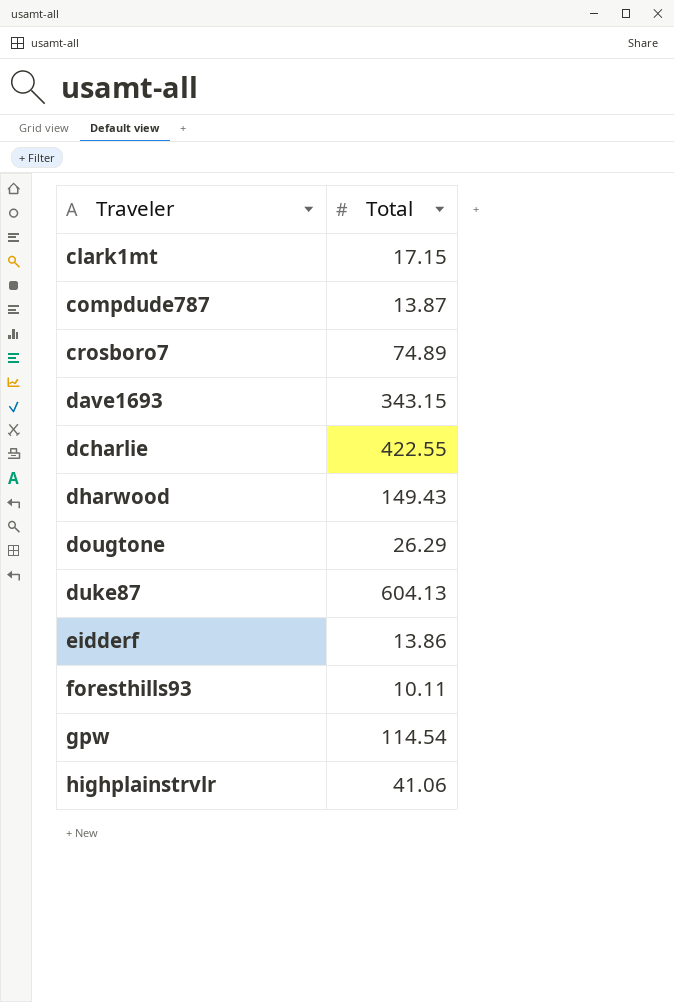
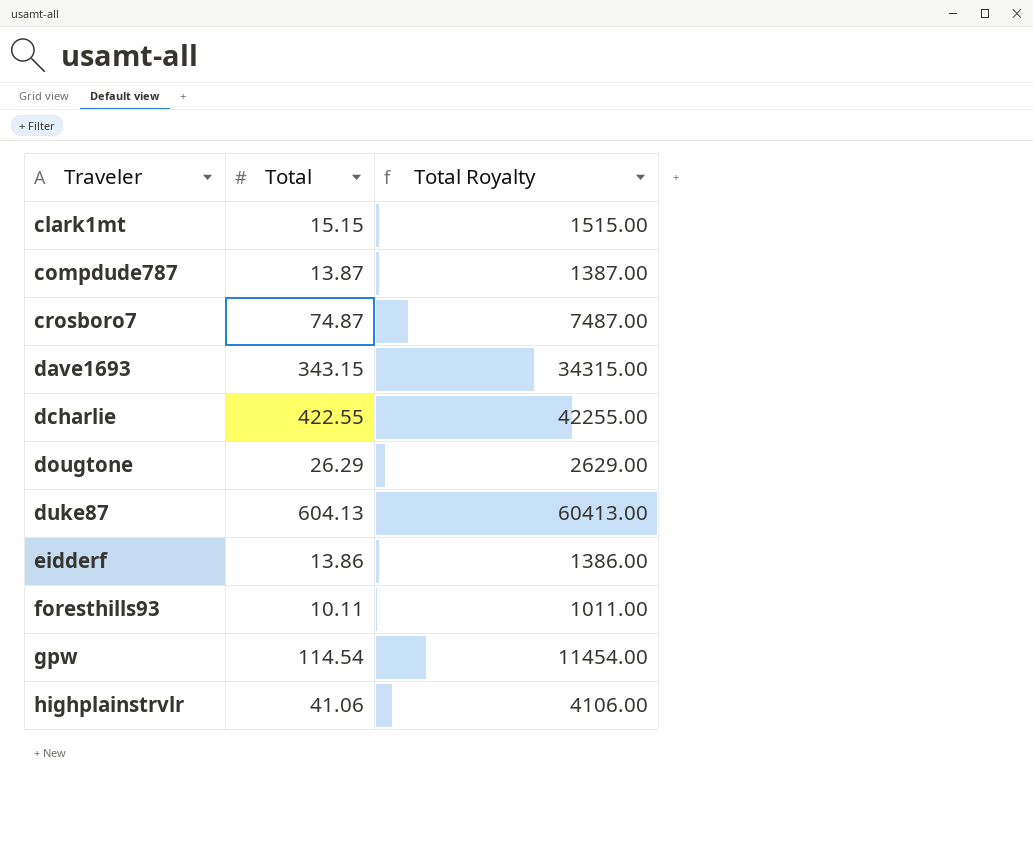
column Total Royalty | formula: none -> [Total] * 100
row dharwood: 149.43 -> none
clark1mt | Total: 17.15 -> 15.15
crosboro7 | Total: 74.89 -> 74.87

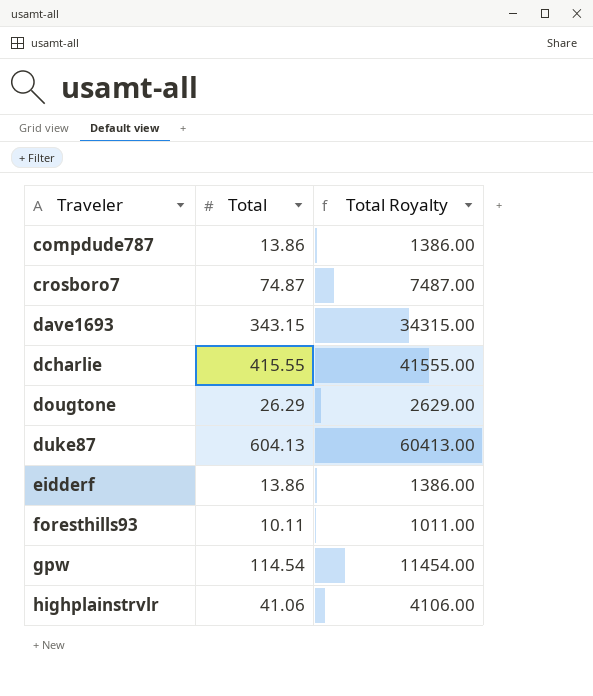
row clark1mt: 15.15 | 1515.00 -> none
compdude787 | Total: 13.87 -> 13.86
compdude787 | Total Royalty: 1387.00 -> 1386.00
dcharlie | Total: 422.55 -> 415.55
dcharlie | Total Royalty: 42255.00 -> 41555.00

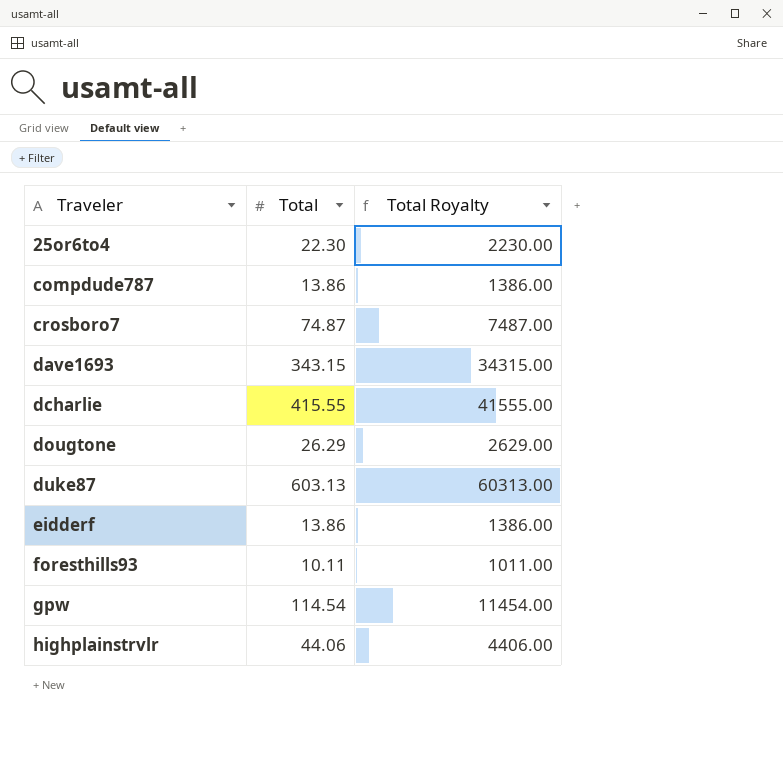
row 25or6to4: none -> 22.30 | 2230.00
duke87 | Total: 604.13 -> 603.13
duke87 | Total Royalty: 60413.00 -> 60313.00
highplainstrvlr | Total: 41.06 -> 44.06
highplainstrvlr | Total Royalty: 4106.00 -> 4406.00

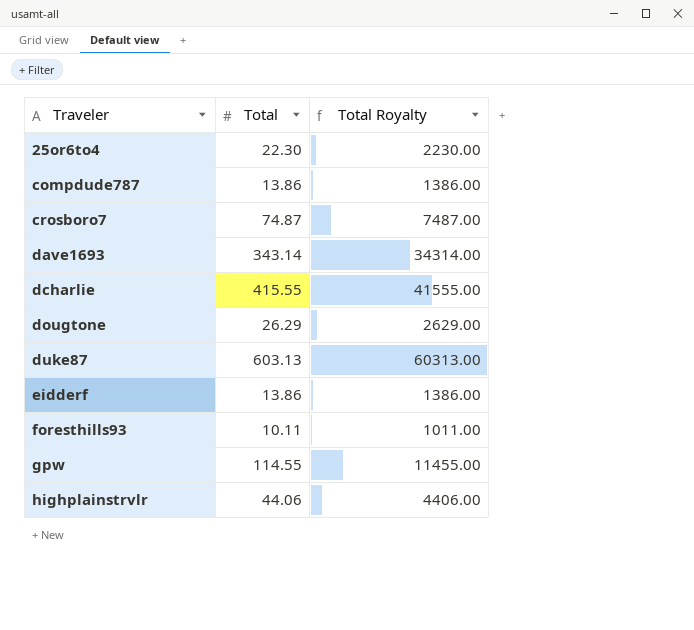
dave1693 | Total: 343.15 -> 343.14
dave1693 | Total Royalty: 34315.00 -> 34314.00
gpw | Total: 114.54 -> 114.55
gpw | Total Royalty: 11454.00 -> 11455.00

